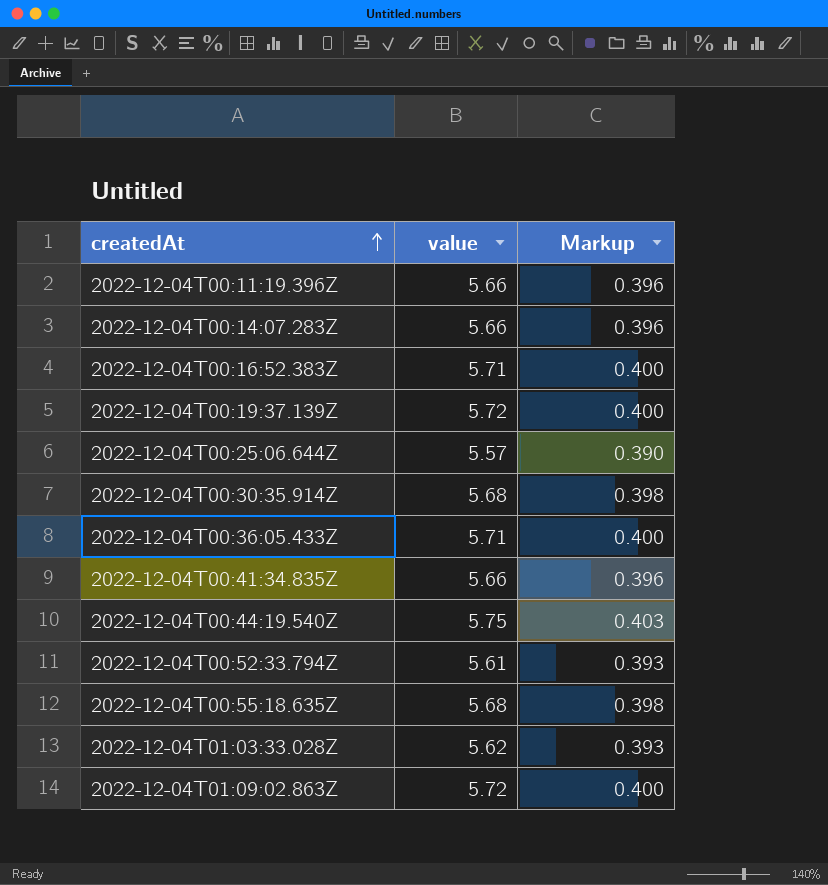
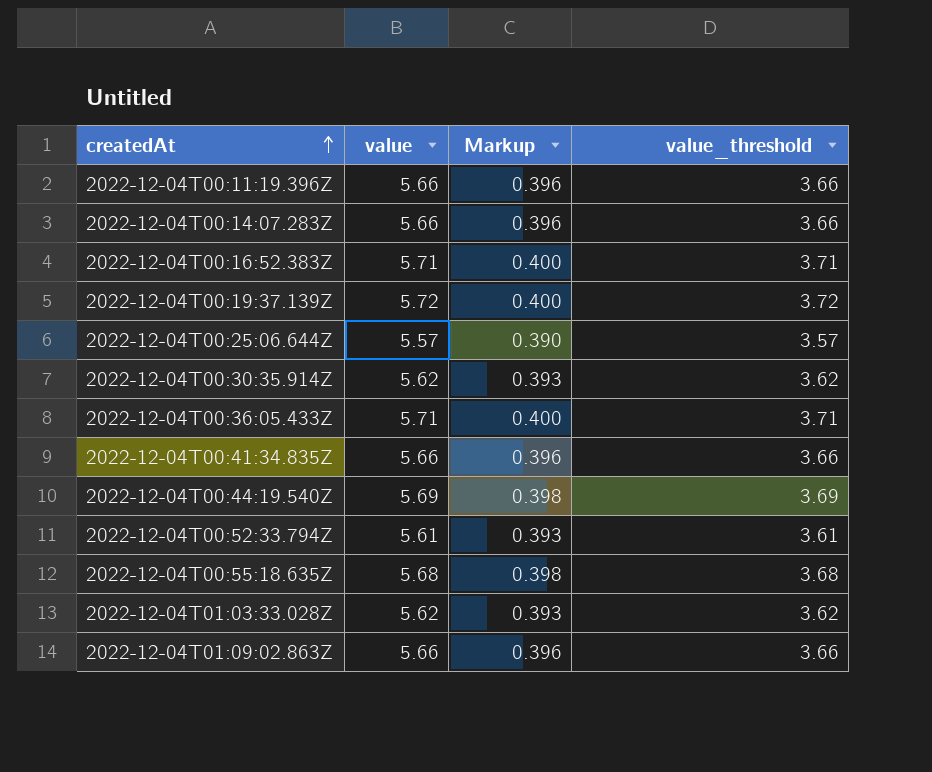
column value_threshold | formula: none -> [value] - 2
2022-12-04T00:30:35.914Z | value: 5.68 -> 5.62
2022-12-04T00:30:35.914Z | Markup: 0.398 -> 0.393
2022-12-04T00:44:19.540Z | value: 5.75 -> 5.69
2022-12-04T00:44:19.540Z | Markup: 0.403 -> 0.398
2022-12-04T01:09:02.863Z | value: 5.72 -> 5.66
2022-12-04T01:09:02.863Z | Markup: 0.400 -> 0.396

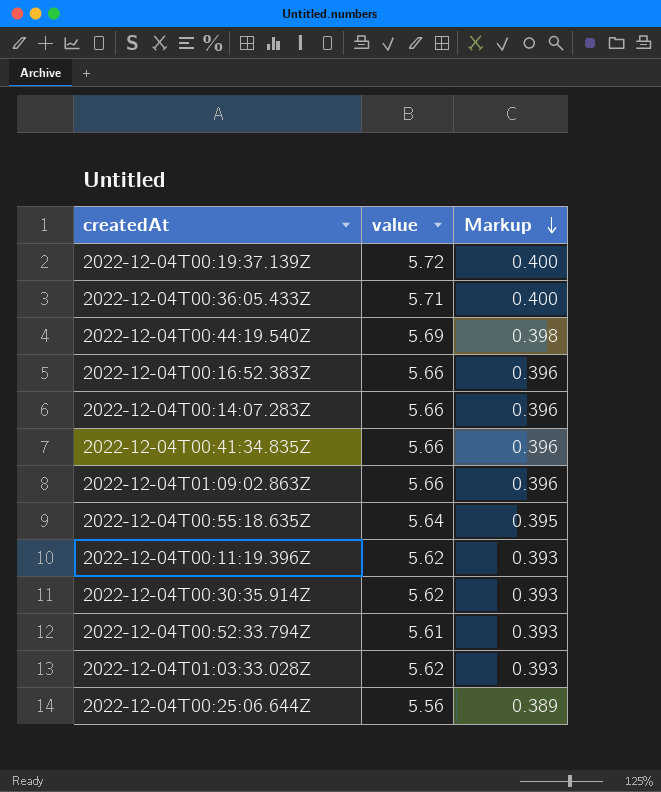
row order: createdAt ascending -> Markup descending
column value_threshold | formula: [value] - 2 -> none
2022-12-04T00:16:52.383Z | value: 5.71 -> 5.66
2022-12-04T00:16:52.383Z | Markup: 0.400 -> 0.396
2022-12-04T00:55:18.635Z | value: 5.68 -> 5.64
2022-12-04T00:55:18.635Z | Markup: 0.398 -> 0.395
2022-12-04T00:11:19.396Z | value: 5.66 -> 5.62
2022-12-04T00:11:19.396Z | Markup: 0.396 -> 0.393
2022-12-04T00:25:06.644Z | value: 5.57 -> 5.56
2022-12-04T00:25:06.644Z | Markup: 0.390 -> 0.389

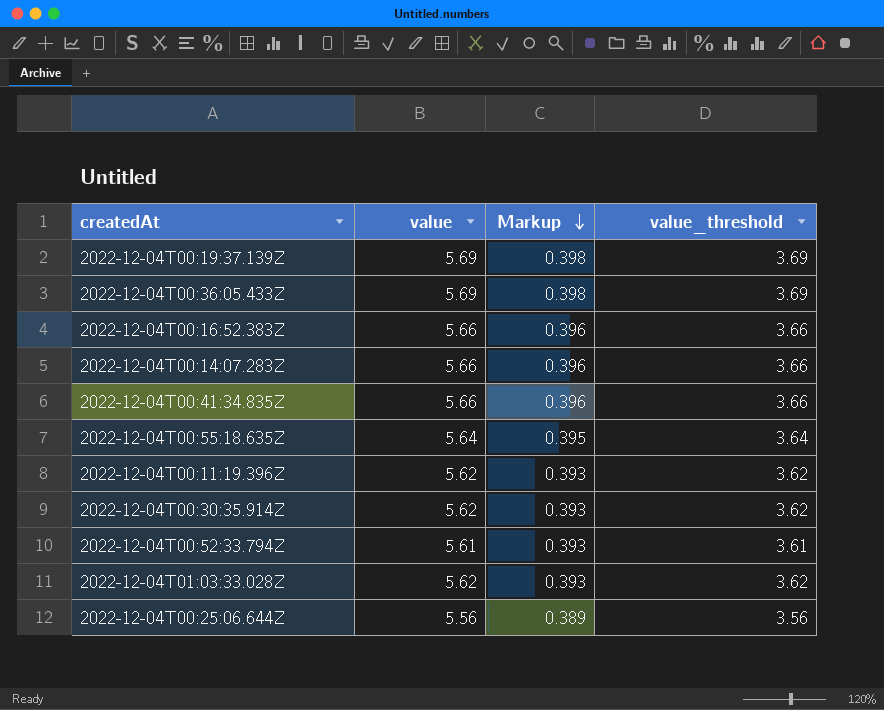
column value_threshold | formula: none -> [value] - 2
row 2022-12-04T00:44:19.540Z: 5.69 | 0.398 -> none
row 2022-12-04T01:09:02.863Z: 5.66 | 0.396 -> none
2022-12-04T00:19:37.139Z | value: 5.72 -> 5.69
2022-12-04T00:19:37.139Z | Markup: 0.400 -> 0.398
2022-12-04T00:36:05.433Z | value: 5.71 -> 5.69
2022-12-04T00:36:05.433Z | Markup: 0.400 -> 0.398

